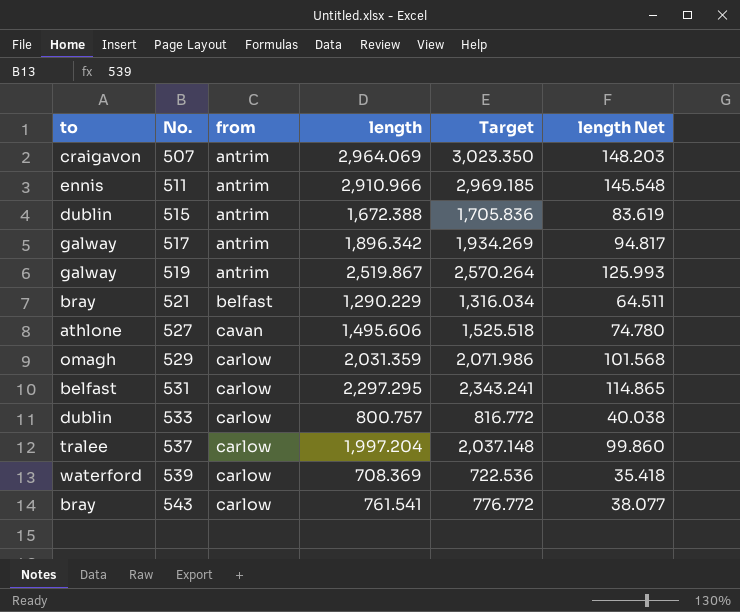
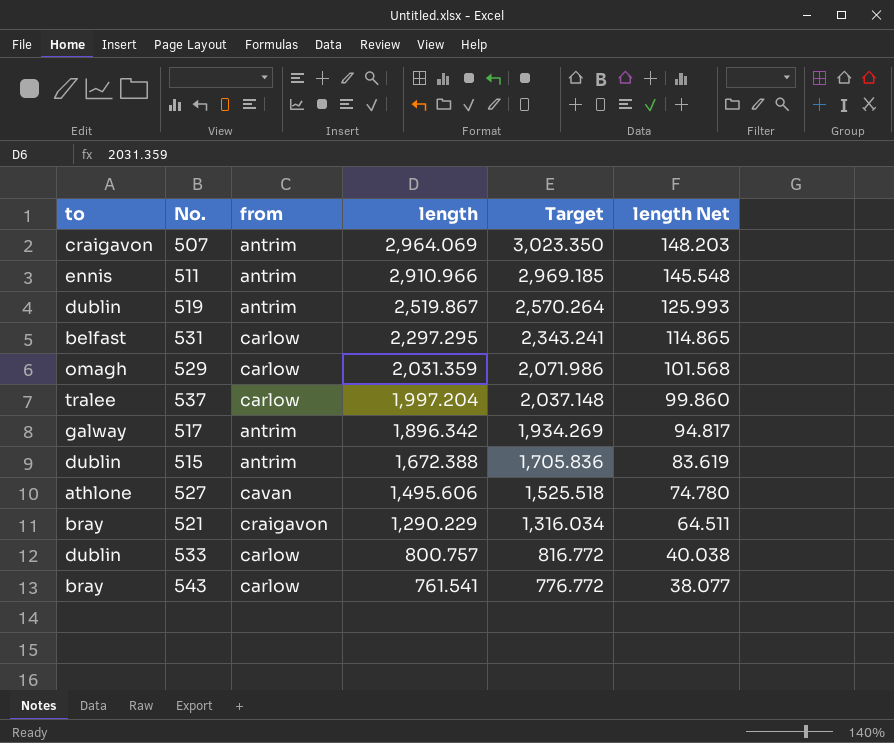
row order: No. ascending -> length descending
row 539: waterford | carlow | 708.369 | 722.536 | 35.418 -> none
519 | to: galway -> dublin
521 | from: belfast -> craigavon

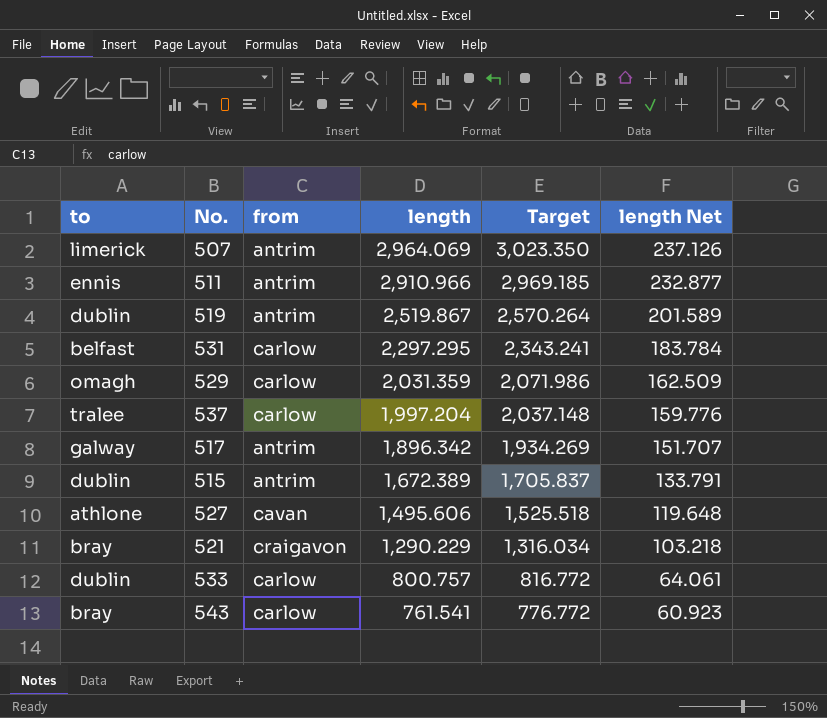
column length Net | formula: [length] * 0.05 -> [length] * 0.08
507 | to: craigavon -> limerick
515 | length: 1,672.388 -> 1,672.389
515 | Target: 1,705.836 -> 1,705.837

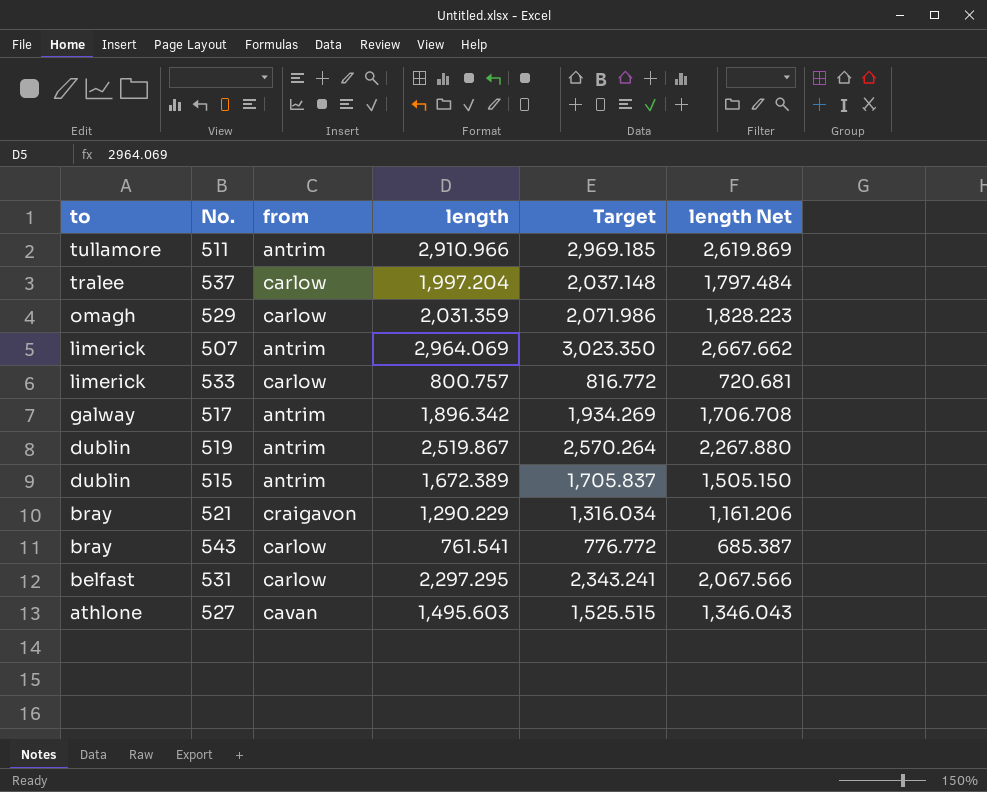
row order: length descending -> to descending
column length Net | formula: [length] * 0.08 -> [length] * 0.9
511 | to: ennis -> tullamore
533 | to: dublin -> limerick
527 | length: 1,495.606 -> 1,495.603
527 | Target: 1,525.518 -> 1,525.515

